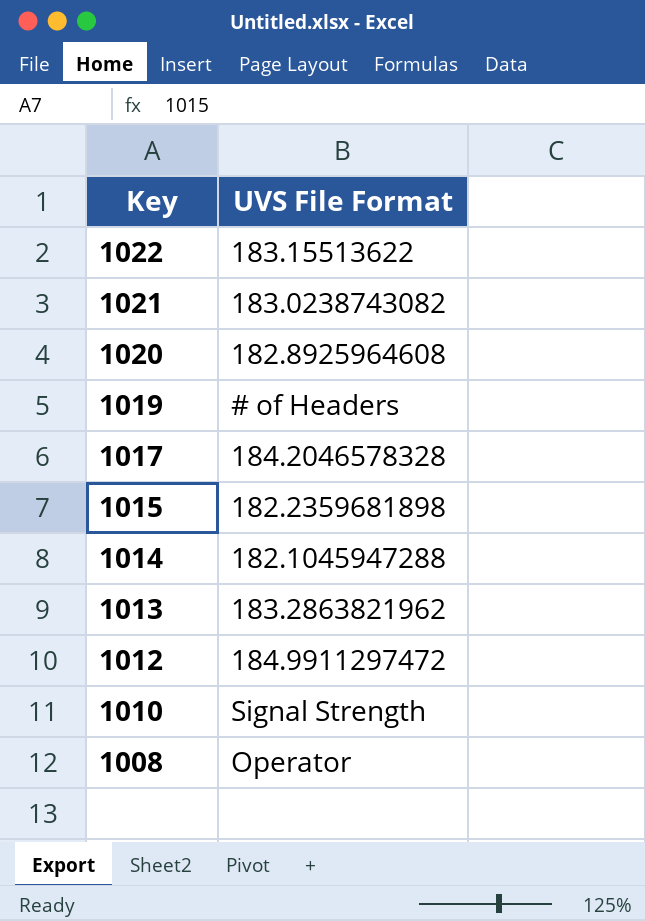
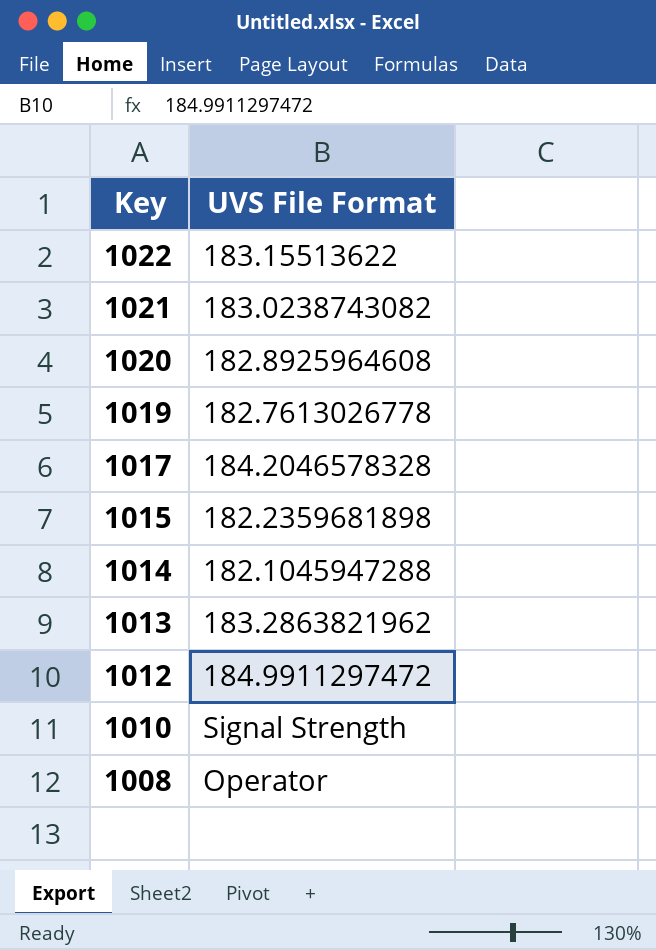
1019 | UVS File Format: # of Headers -> 182.7613026778

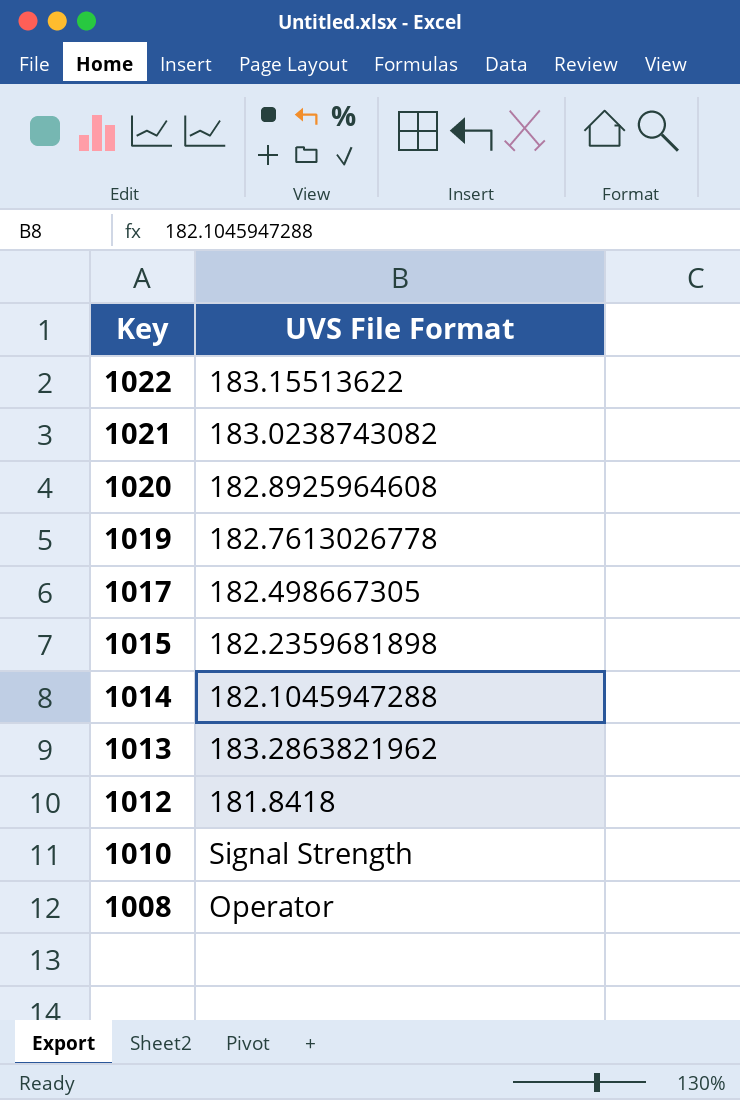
1017 | UVS File Format: 184.2046578328 -> 182.498667305
1012 | UVS File Format: 184.9911297472 -> 181.8418

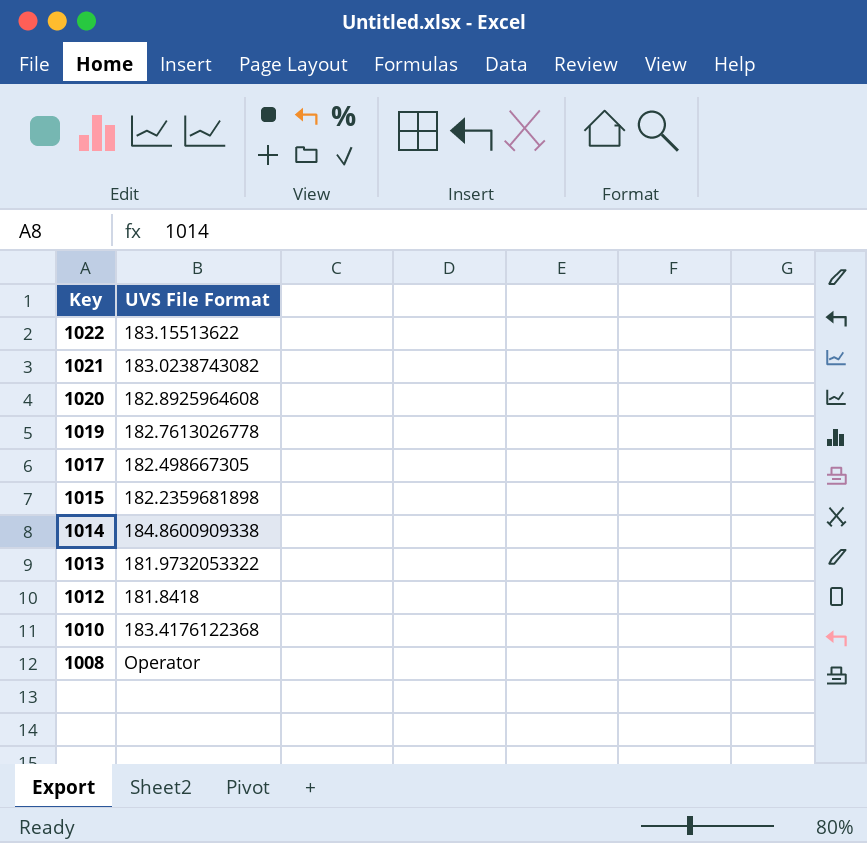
1014 | UVS File Format: 182.1045947288 -> 184.8600909338
1013 | UVS File Format: 183.2863821962 -> 181.9732053322
1010 | UVS File Format: Signal Strength -> 183.4176122368

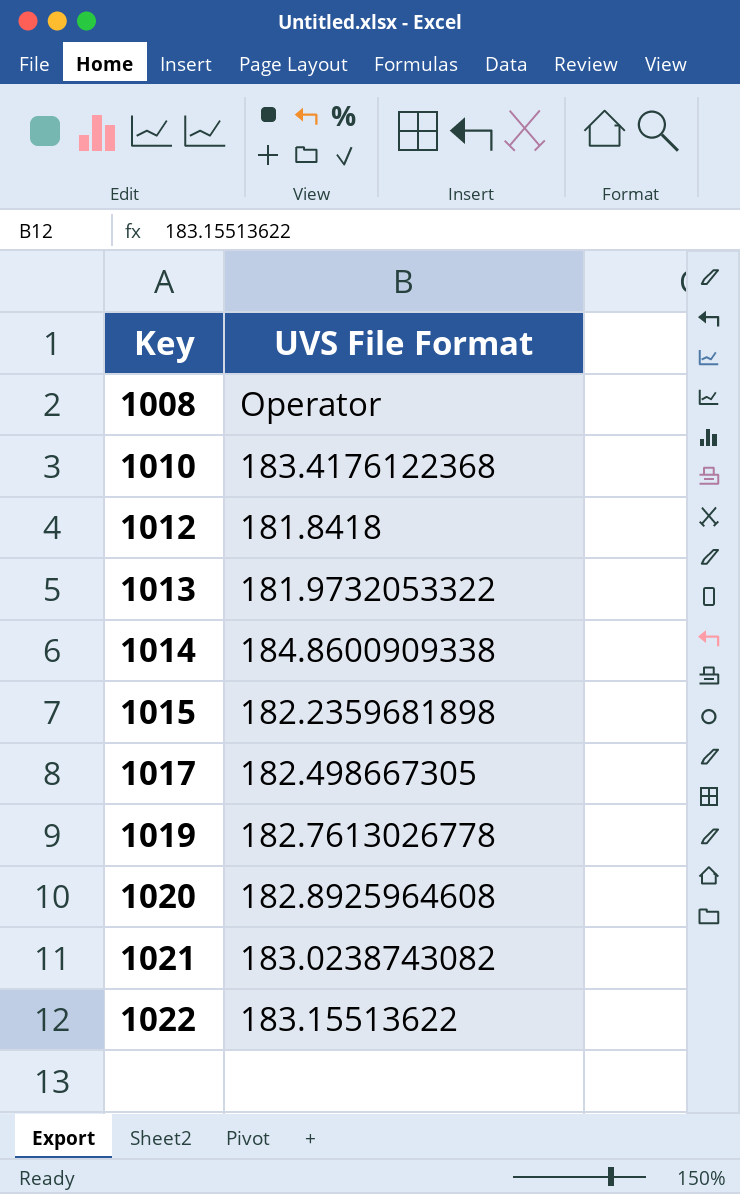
row order: Key descending -> Key ascending

